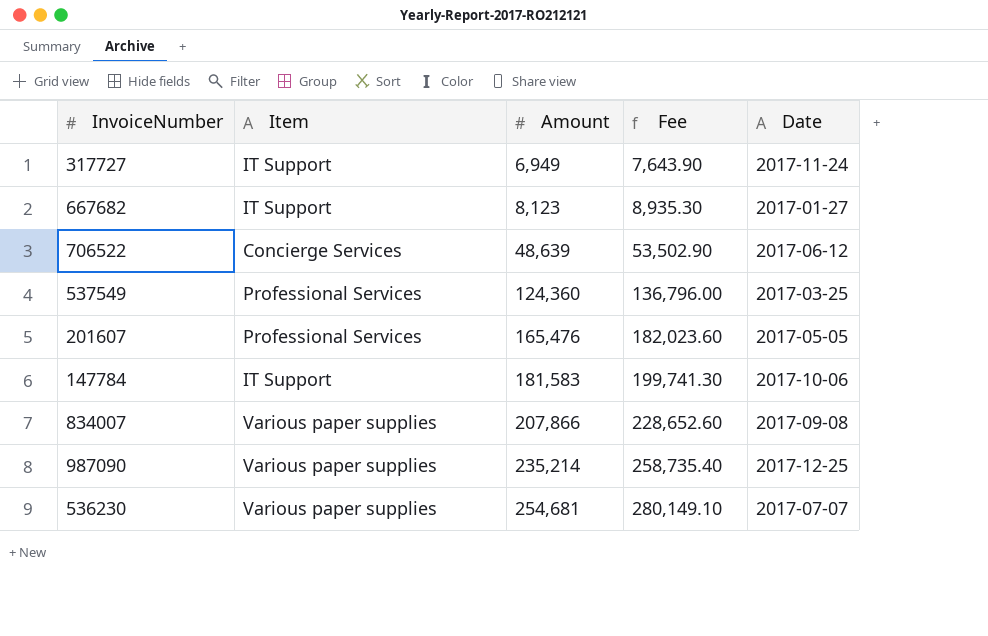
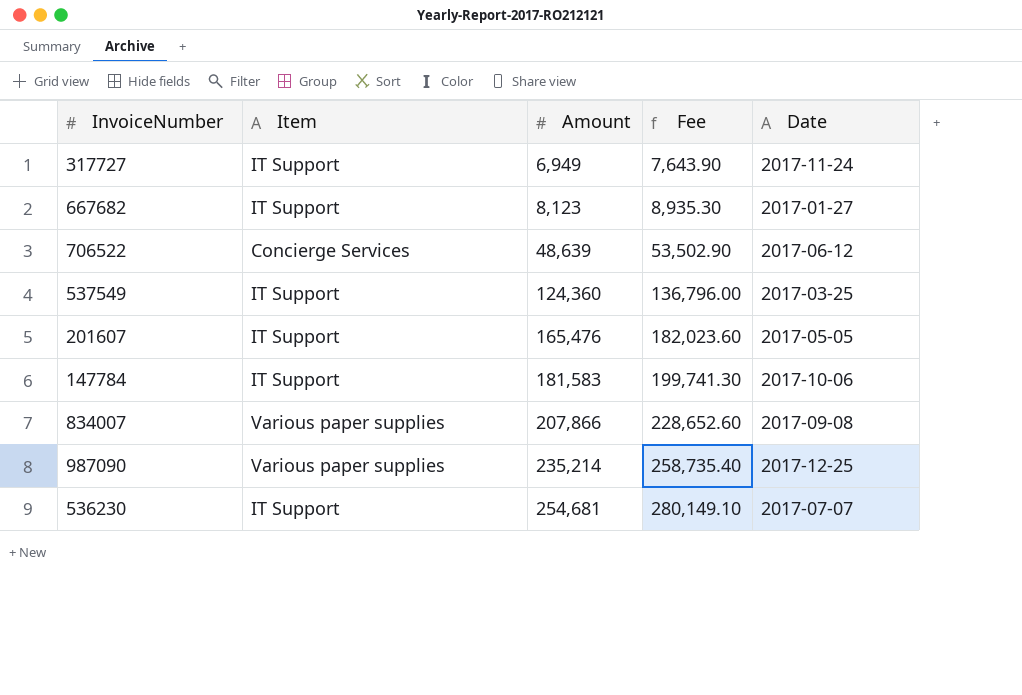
537549 | Item: Professional Services -> IT Support
201607 | Item: Professional Services -> IT Support
536230 | Item: Various paper supplies -> IT Support

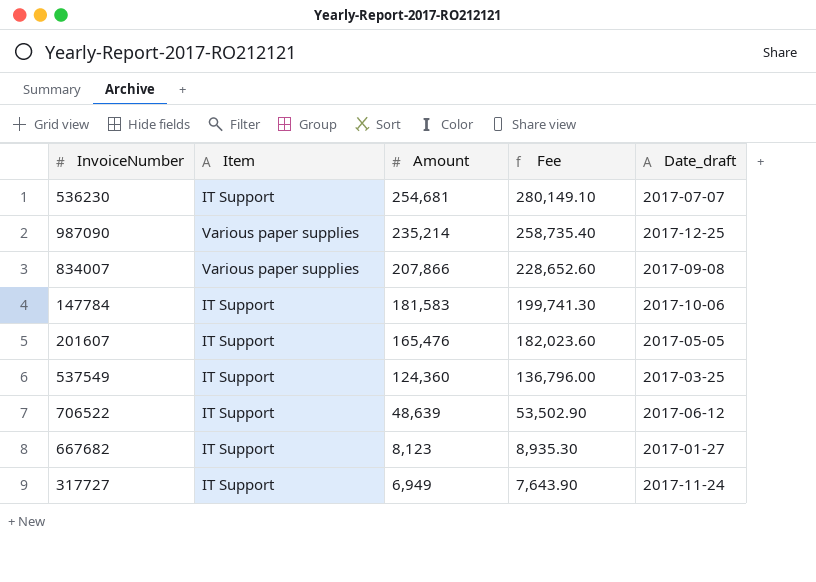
row order: Amount ascending -> Amount descending
column name: Date -> Date_draft
706522 | Item: Concierge Services -> IT Support

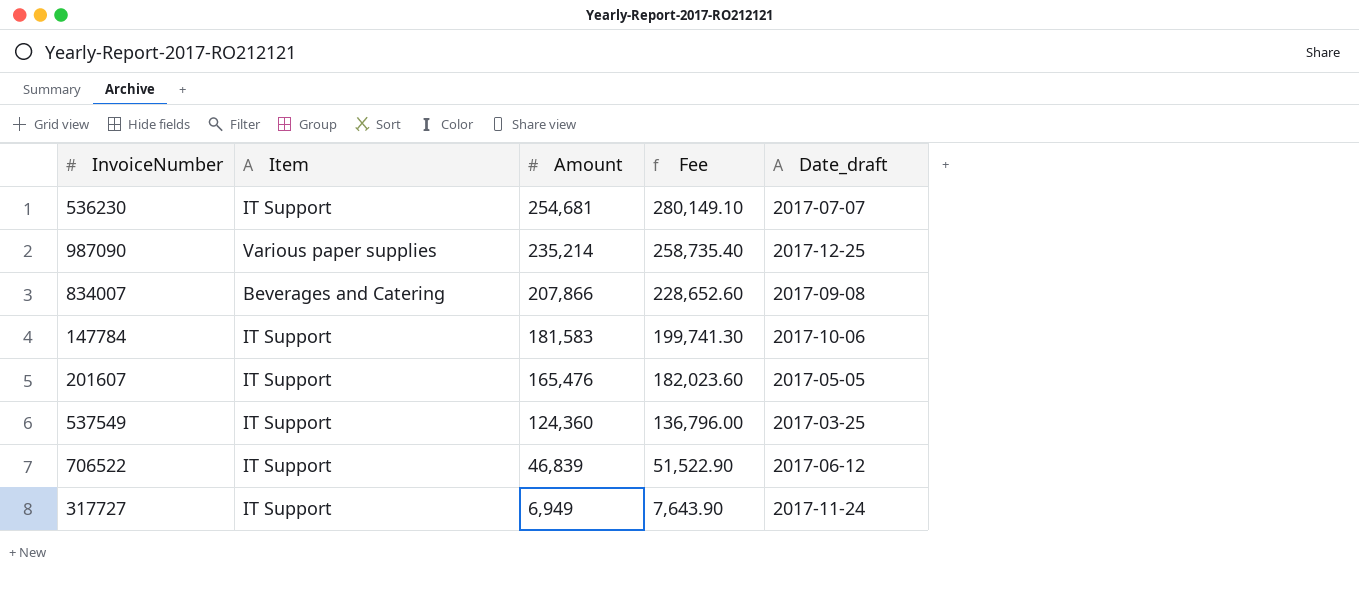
row 667682: IT Support | 8,123 | 8,935.30 | 2017-01-27 -> none
834007 | Item: Various paper supplies -> Beverages and Catering
706522 | Amount: 48,639 -> 46,839
706522 | Fee: 53,502.90 -> 51,522.90

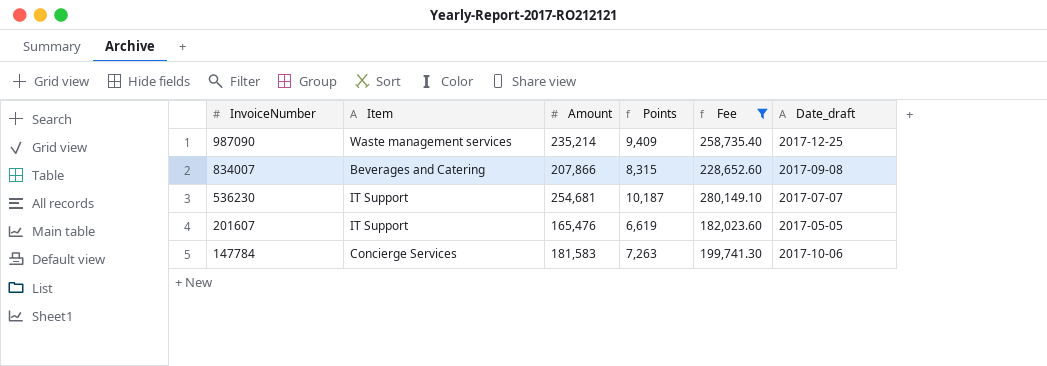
filter: none -> Fee >= 182,023.60
row order: Amount descending -> InvoiceNumber descending
column Points | formula: none -> [Amount] * 0.04
987090 | Item: Various paper supplies -> Waste management services
147784 | Item: IT Support -> Concierge Services

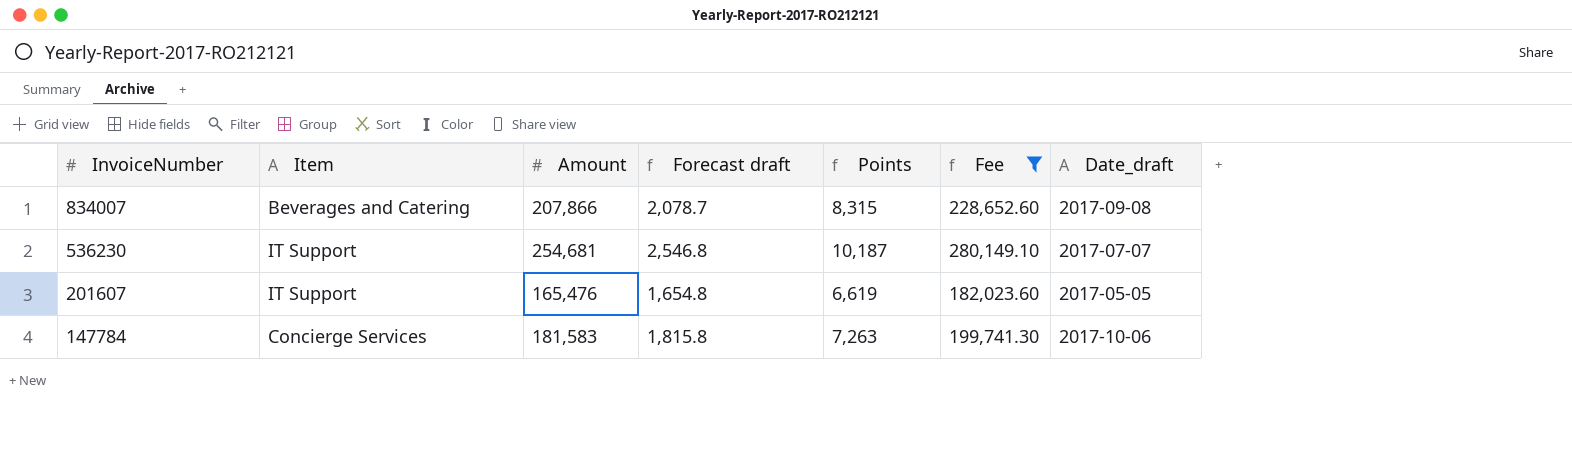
column Forecast draft | formula: none -> [Amount] * 0.01
row 987090: Waste management services | 235,214 | 9,409 | 258,735.40 | 2017-12-25 -> none

